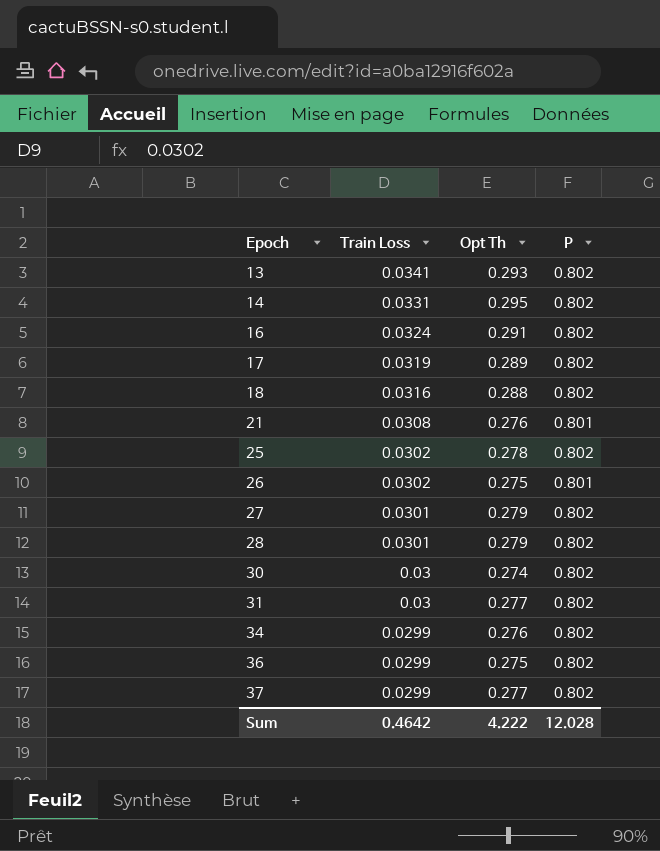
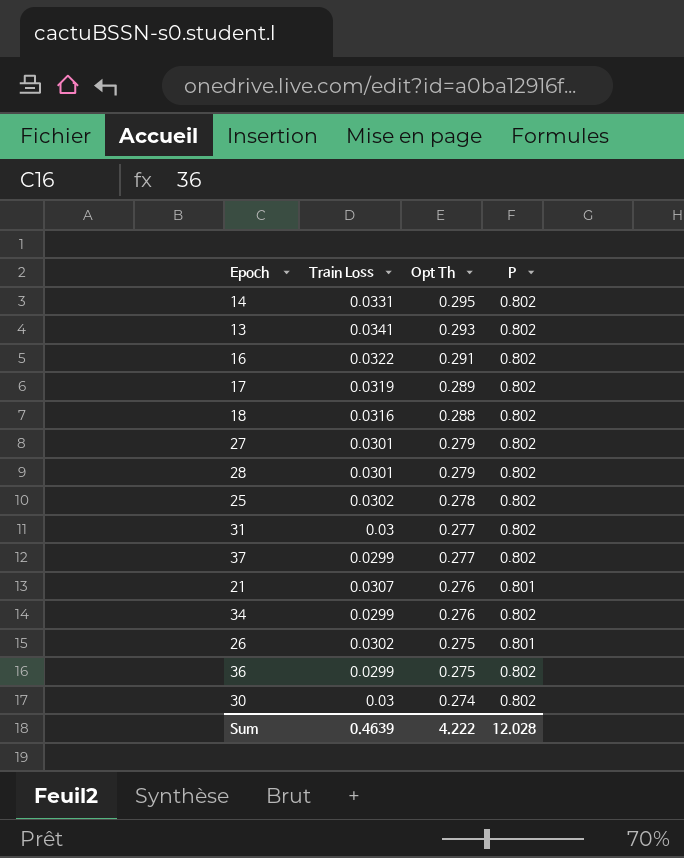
row order: Epoch ascending -> Opt Th descending
16 | Train Loss: 0.0324 -> 0.0322
21 | Train Loss: 0.0308 -> 0.0307
Sum | Train Loss: 0.4642 -> 0.4639

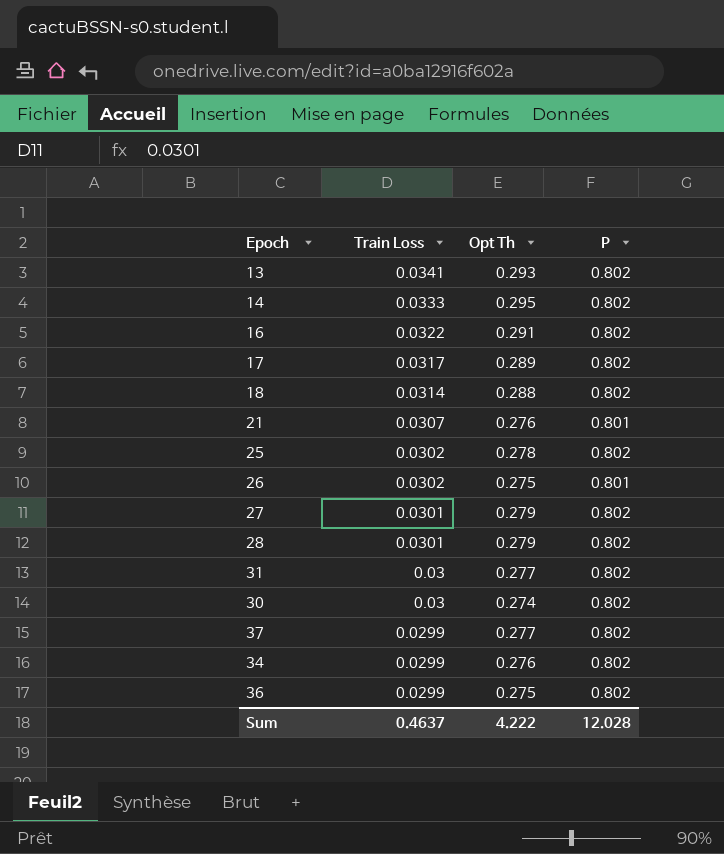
row order: Opt Th descending -> Train Loss descending
14 | Train Loss: 0.0331 -> 0.0333
17 | Train Loss: 0.0319 -> 0.0317
18 | Train Loss: 0.0316 -> 0.0314
Sum | Train Loss: 0.4639 -> 0.4637

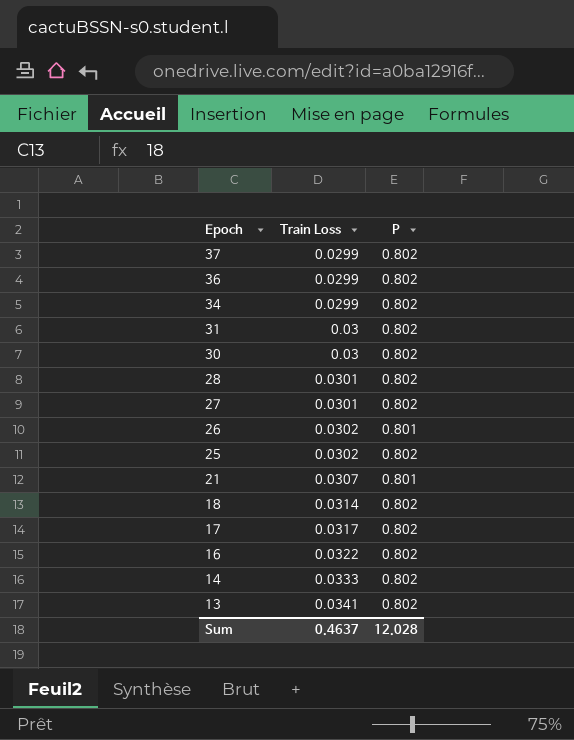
row order: Train Loss descending -> Epoch descending
column Opt Th | position: 3 -> none

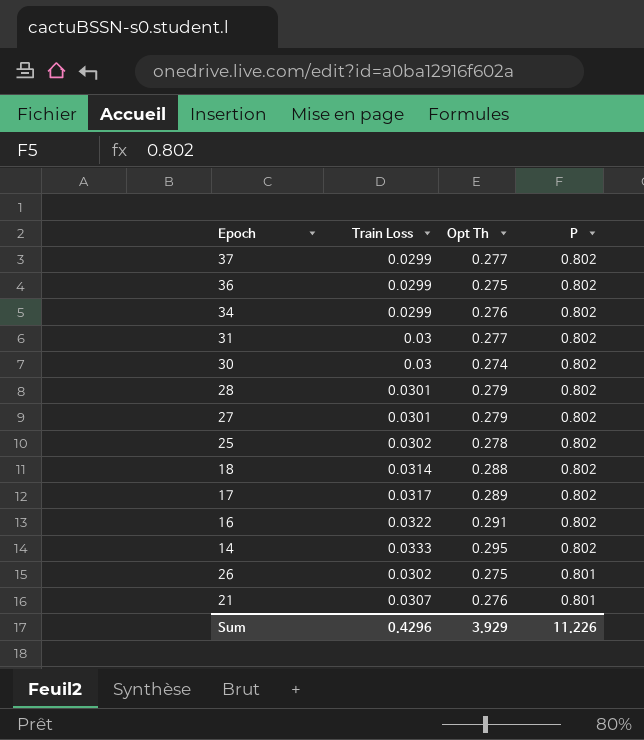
row order: Epoch descending -> P descending
column Opt Th | position: none -> 3
row 13: 0.0341 | 0.802 -> none
Sum | Train Loss: 0.4637 -> 0.4296
Sum | P: 12.028 -> 11.226

